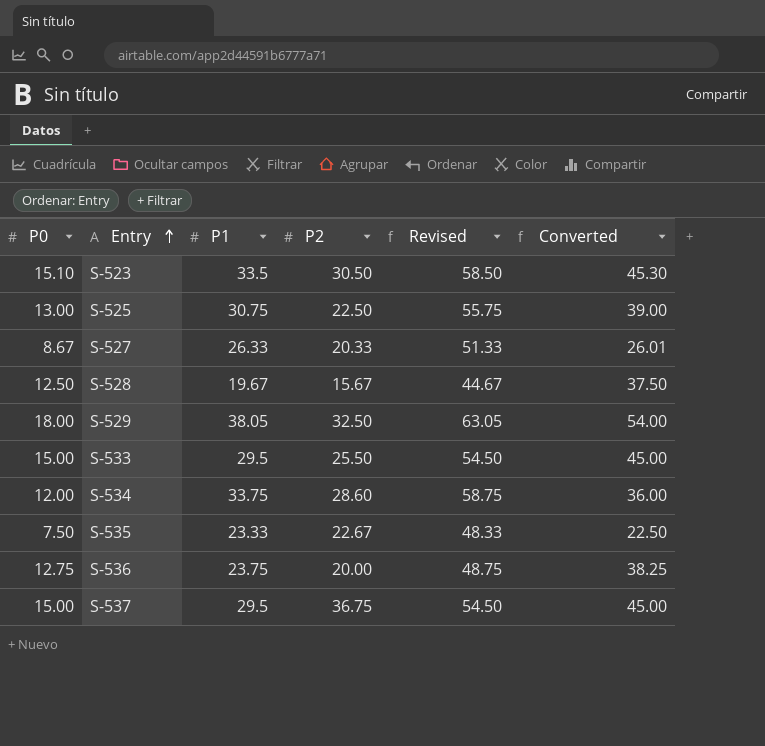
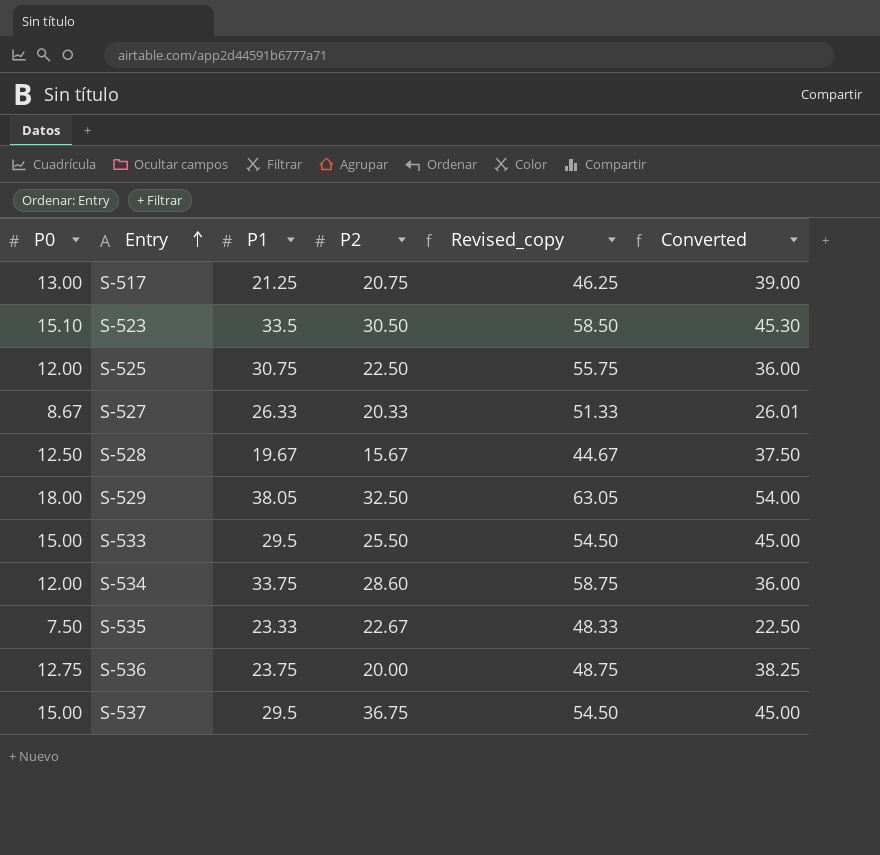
column name: Revised -> Revised_copy
row S-517: none -> 13.00 | 21.25 | 20.75 | 46.25 | 39.00
S-525 | P0: 13.00 -> 12.00
S-525 | Converted: 39.00 -> 36.00

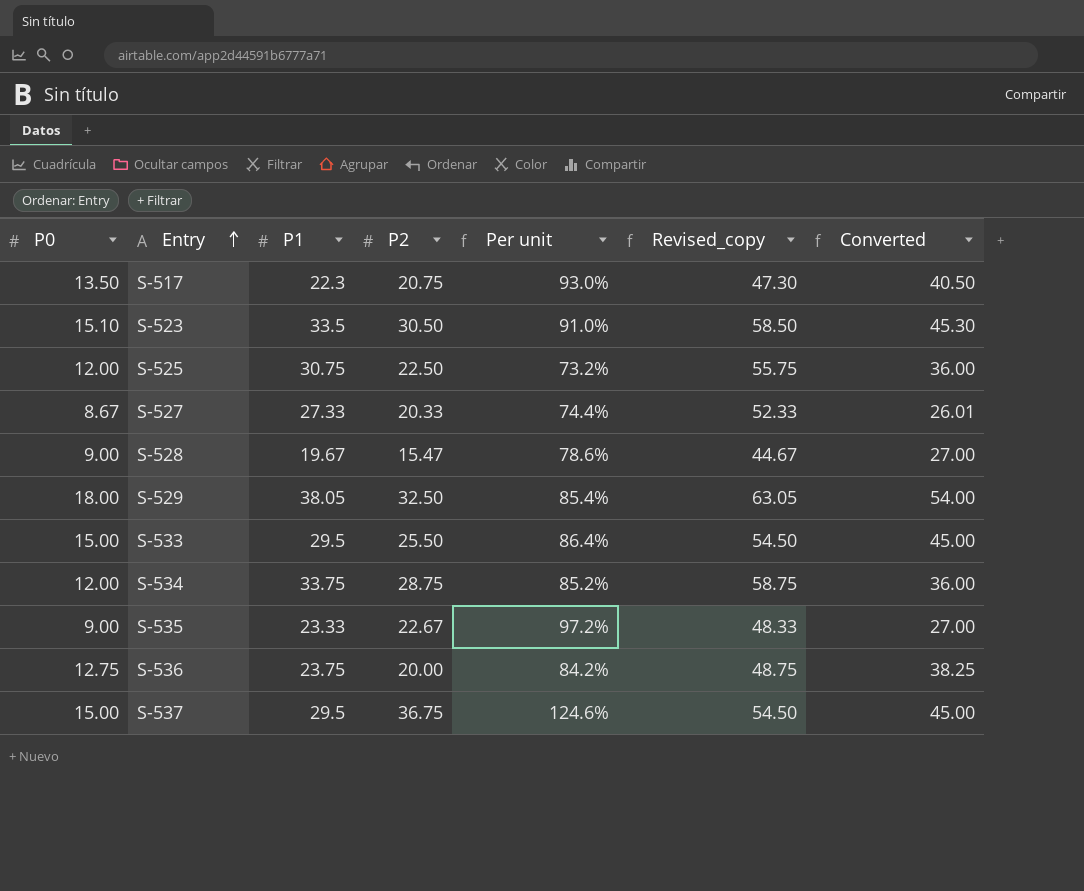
column Per unit | formula: none -> [P2] / [P1]
S-517 | P0: 13.00 -> 13.50
S-517 | P1: 21.25 -> 22.3
S-517 | Revised_copy: 46.25 -> 47.30
S-517 | Converted: 39.00 -> 40.50
S-527 | P1: 26.33 -> 27.33
S-527 | Revised_copy: 51.33 -> 52.33
S-528 | P0: 12.50 -> 9.00
S-528 | P2: 15.67 -> 15.47
S-528 | Converted: 37.50 -> 27.00
S-534 | P2: 28.60 -> 28.75
S-535 | P0: 7.50 -> 9.00
S-535 | Converted: 22.50 -> 27.00

